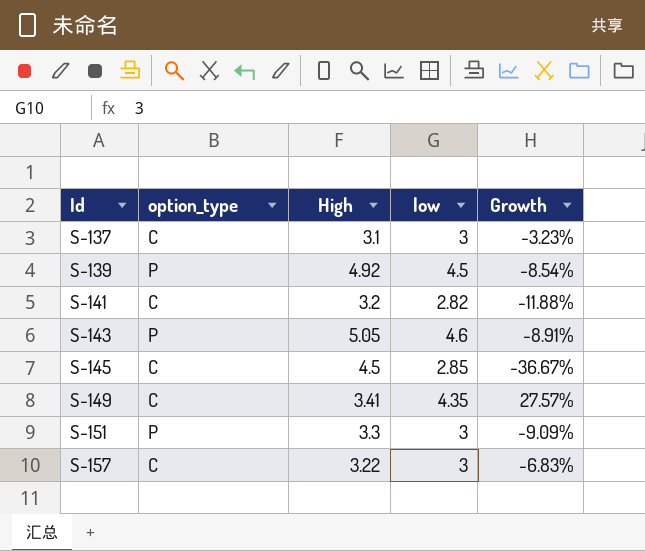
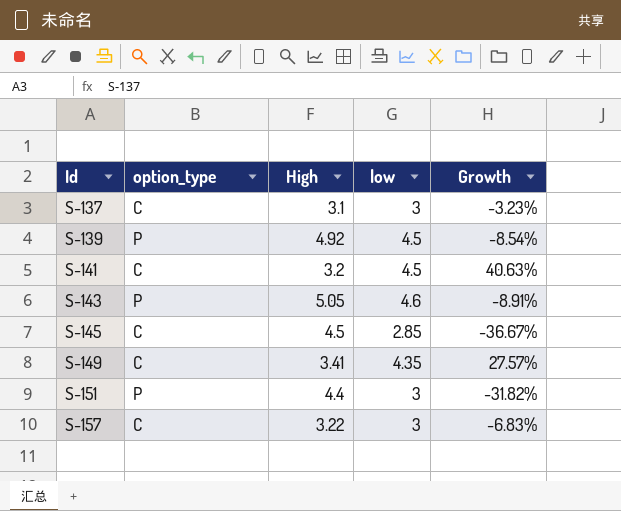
S-141 | low: 2.82 -> 4.5
S-141 | Growth: -11.88% -> 40.63%
S-151 | High: 3.3 -> 4.4
S-151 | Growth: -9.09% -> -31.82%

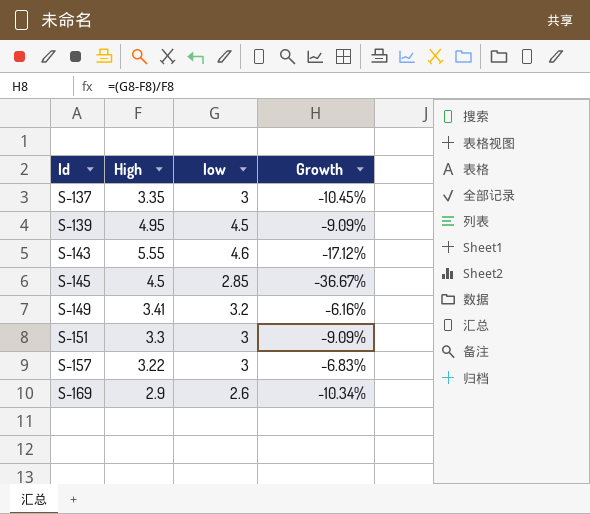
column option_type | position: 2 -> none
row S-141: C | 3.2 | 4.5 | 40.63% -> none
S-137 | High: 3.1 -> 3.35
S-137 | Growth: -3.23% -> -10.45%
S-139 | High: 4.92 -> 4.95
S-139 | Growth: -8.54% -> -9.09%
S-143 | High: 5.05 -> 5.55
S-143 | Growth: -8.91% -> -17.12%
S-149 | low: 4.35 -> 3.2
S-149 | Growth: 27.57% -> -6.16%
S-151 | High: 4.4 -> 3.3
S-151 | Growth: -31.82% -> -9.09%
row S-169: none -> 2.9 | 2.6 | -10.34%

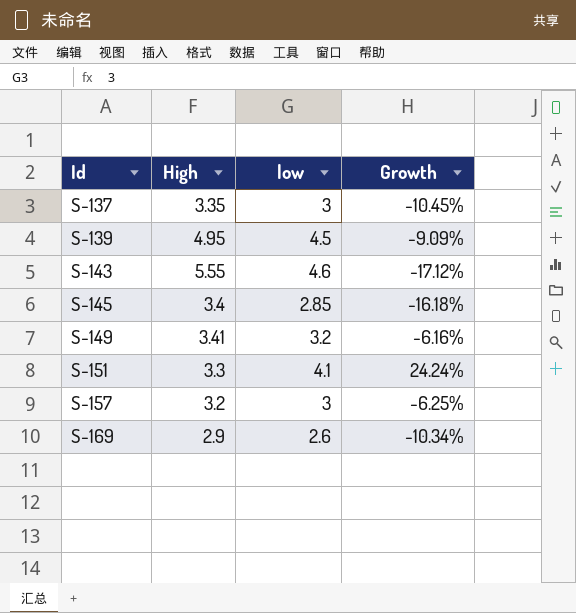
S-145 | High: 4.5 -> 3.4
S-145 | Growth: -36.67% -> -16.18%
S-151 | low: 3 -> 4.1
S-151 | Growth: -9.09% -> 24.24%
S-157 | High: 3.22 -> 3.2
S-157 | Growth: -6.83% -> -6.25%

